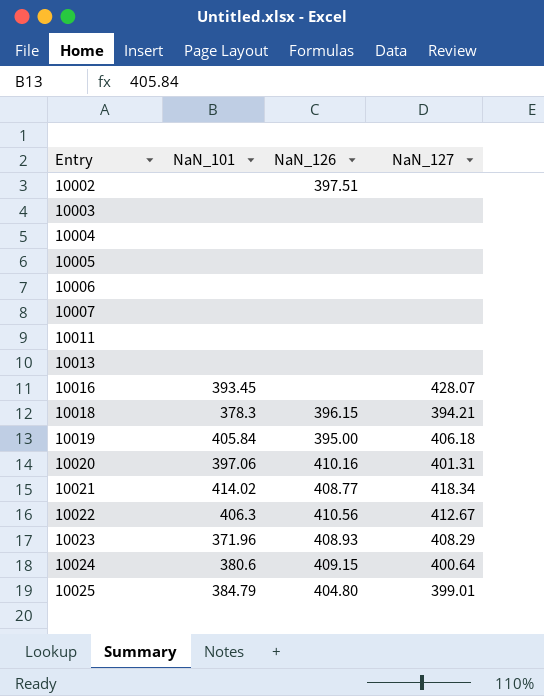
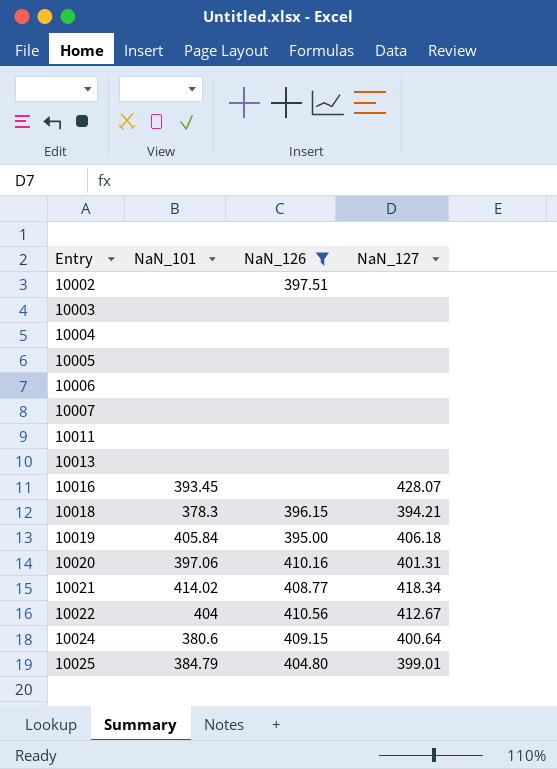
filter: none -> NaN_126 != 408.93
10022 | NaN_101: 406.3 -> 404

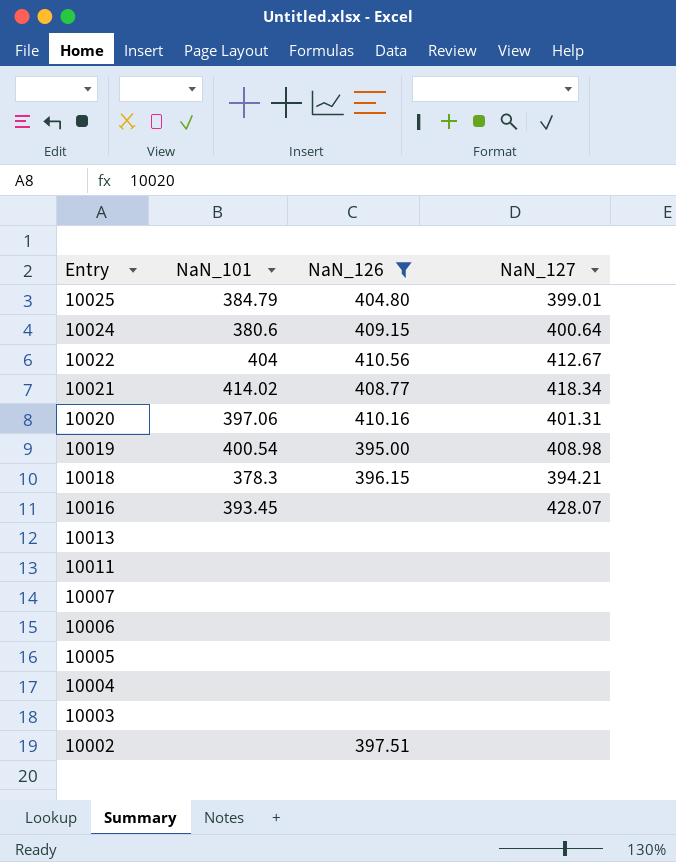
row order: Entry ascending -> Entry descending
10019 | NaN_101: 405.84 -> 400.54
10019 | NaN_127: 406.18 -> 408.98

